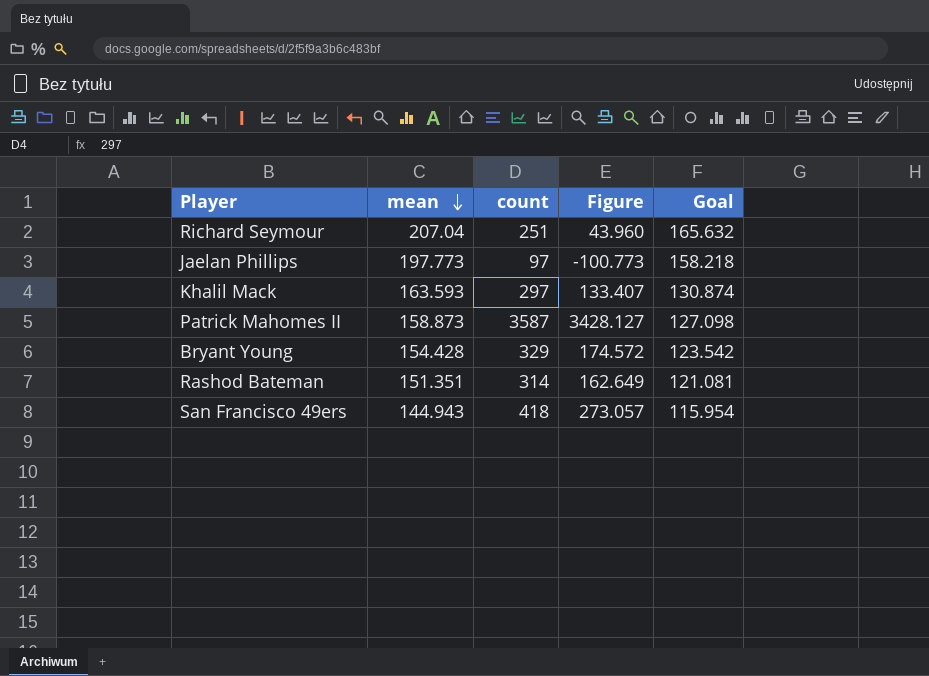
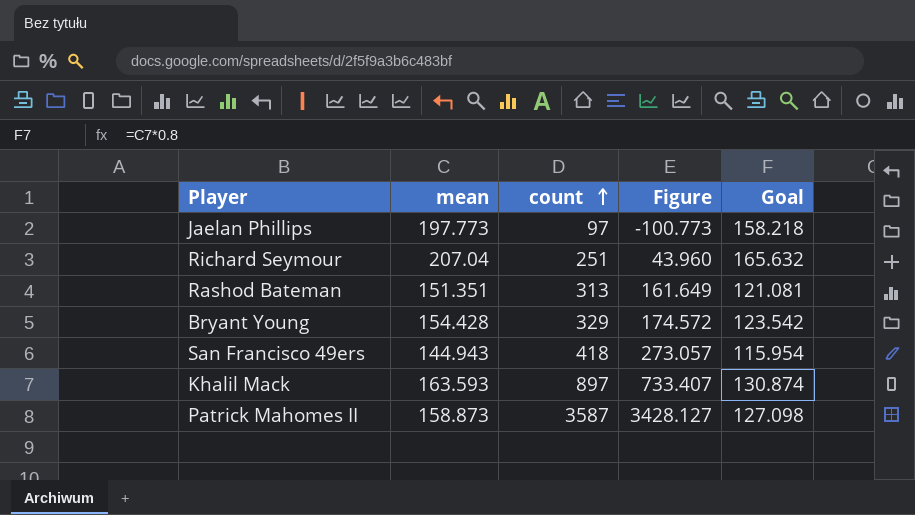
row order: mean descending -> count ascending
Rashod Bateman | count: 314 -> 313
Rashod Bateman | Figure: 162.649 -> 161.649
Khalil Mack | count: 297 -> 897
Khalil Mack | Figure: 133.407 -> 733.407

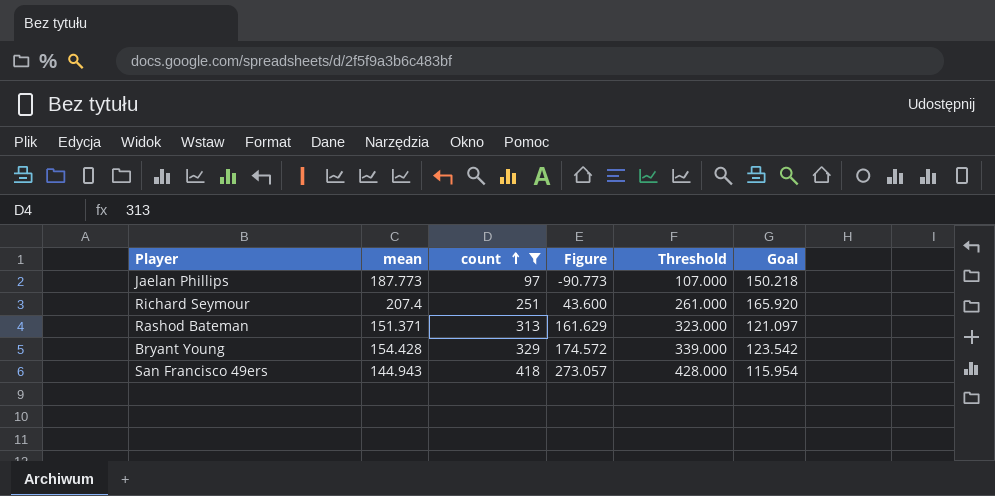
filter: none -> count <= 418
column Threshold | formula: none -> [count] + 10
Jaelan Phillips | mean: 197.773 -> 187.773
Jaelan Phillips | Figure: -100.773 -> -90.773
Jaelan Phillips | Goal: 158.218 -> 150.218
Richard Seymour | mean: 207.04 -> 207.4
Richard Seymour | Figure: 43.960 -> 43.600
Richard Seymour | Goal: 165.632 -> 165.920
Rashod Bateman | mean: 151.351 -> 151.371
Rashod Bateman | Figure: 161.649 -> 161.629
Rashod Bateman | Goal: 121.081 -> 121.097

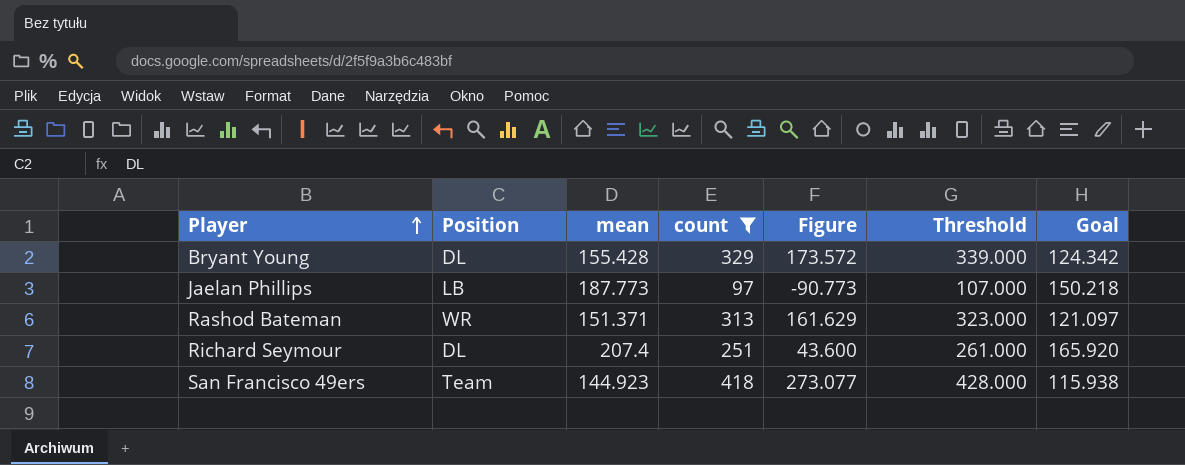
row order: count ascending -> Player ascending
column Position | position: none -> 2
Bryant Young | mean: 154.428 -> 155.428
Bryant Young | Figure: 174.572 -> 173.572
Bryant Young | Goal: 123.542 -> 124.342
San Francisco 49ers | mean: 144.943 -> 144.923
San Francisco 49ers | Figure: 273.057 -> 273.077
San Francisco 49ers | Goal: 115.954 -> 115.938

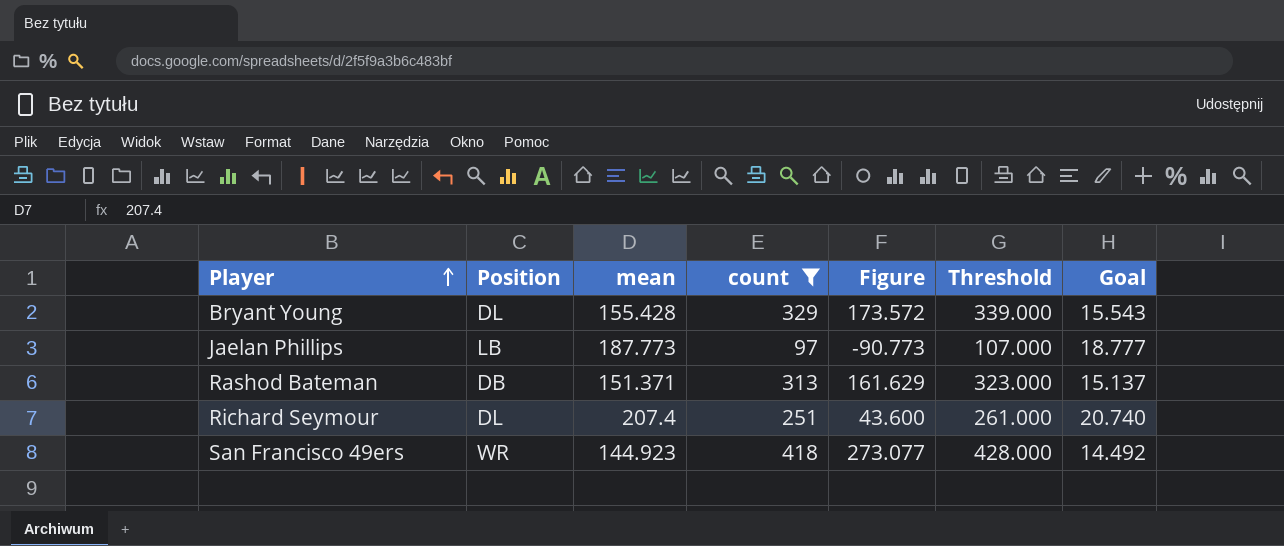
column Goal | formula: [mean] * 0.8 -> [mean] * 0.1
Rashod Bateman | Position: WR -> DB
San Francisco 49ers | Position: Team -> WR

